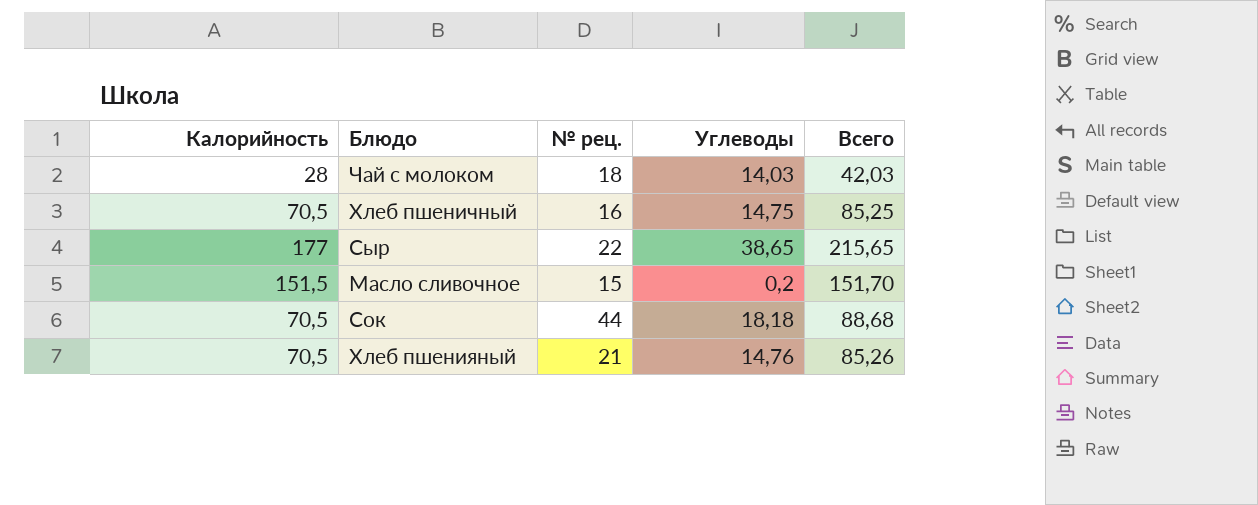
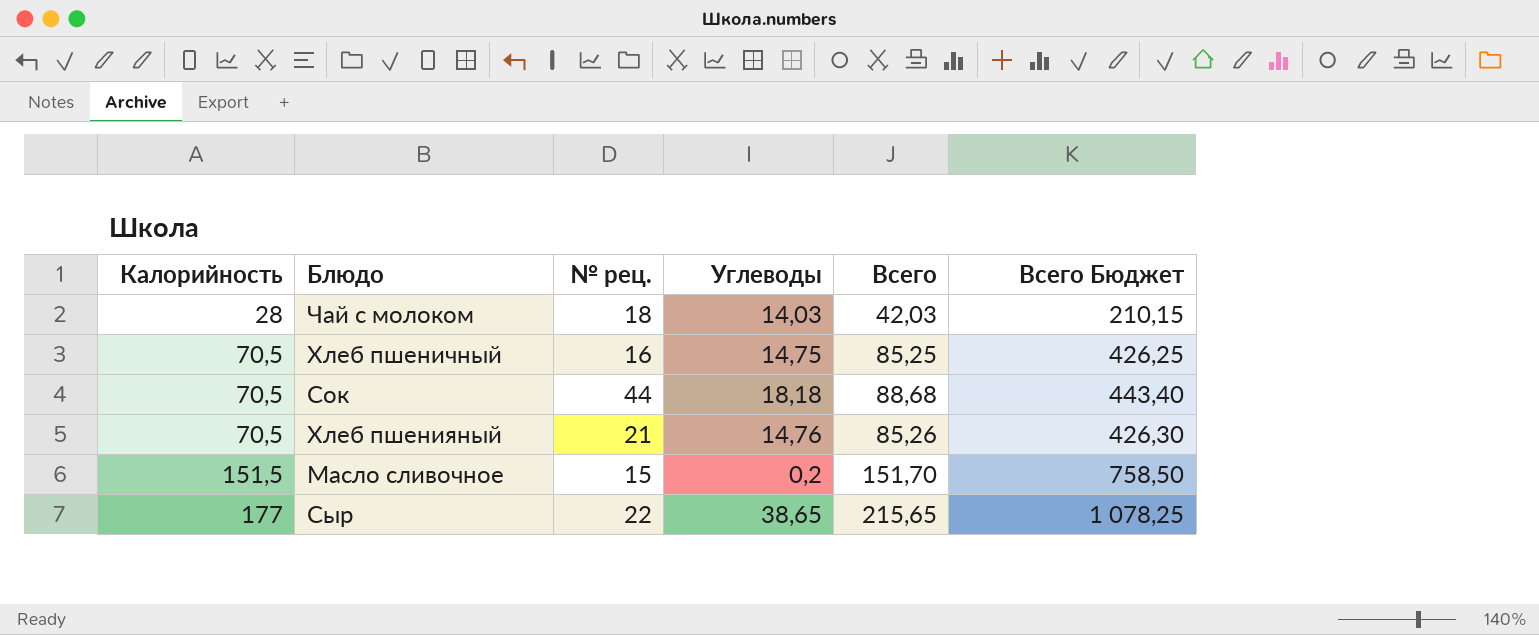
row order: none -> Калорийность ascending
column Всего Бюджет | formula: none -> [Всего] * 5

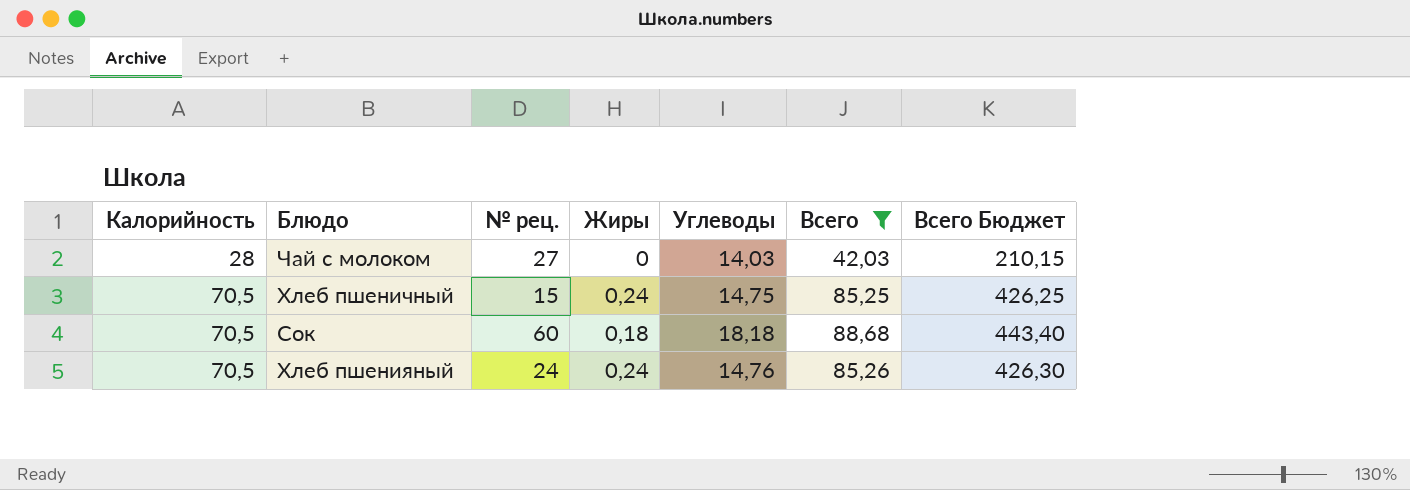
filter: none -> Всего <= 88,68
column Жиры | position: none -> 4
Чай с молоком | № рец.: 18 -> 27
Хлеб пшеничный | № рец.: 16 -> 15
Сок | № рец.: 44 -> 60
Хлеб пшенияный | № рец.: 21 -> 24

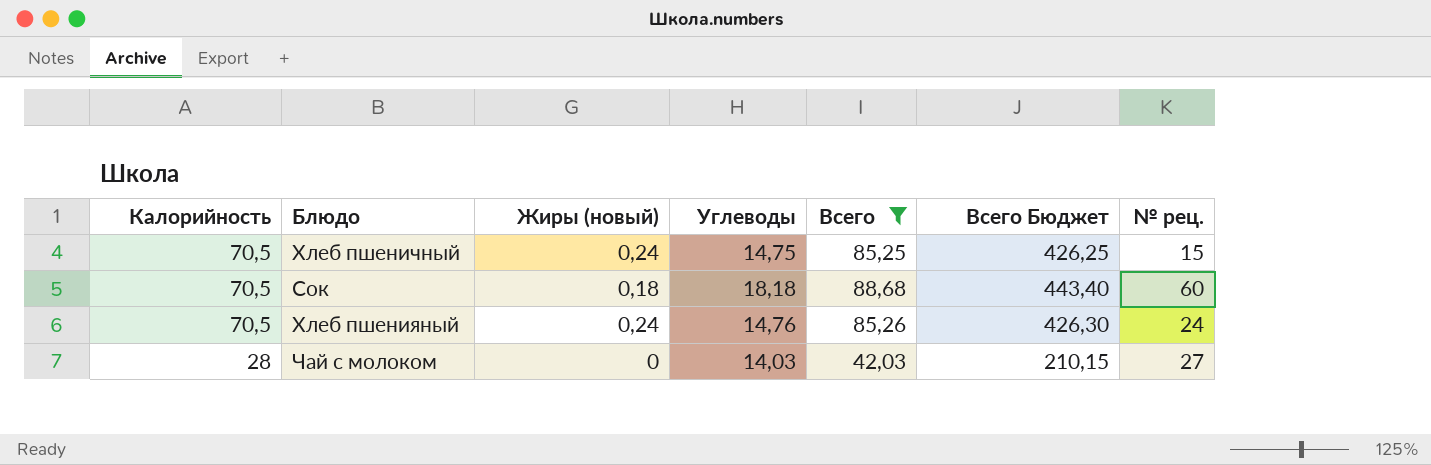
row order: Калорийность ascending -> Калорийность descending
column name: Жиры -> Жиры (новый)
column № рец. | position: 3 -> 7

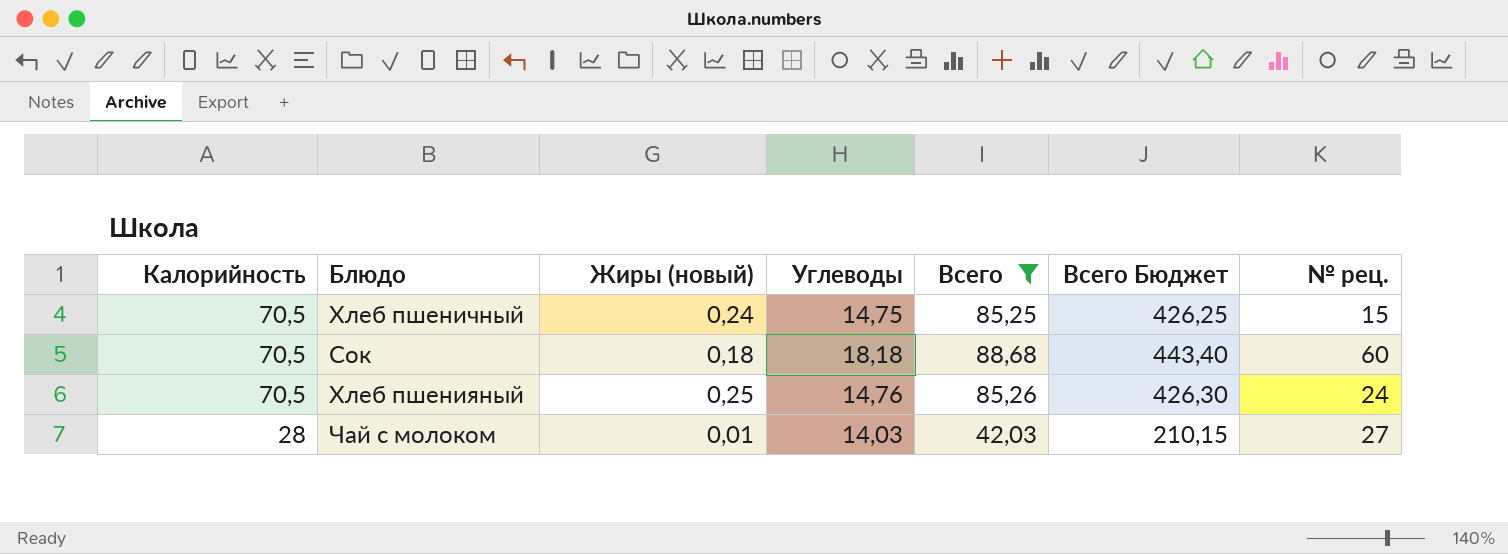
Хлеб пшенияный | Жиры (новый): 0,24 -> 0,25
Чай с молоком | Жиры (новый): 0 -> 0,01

